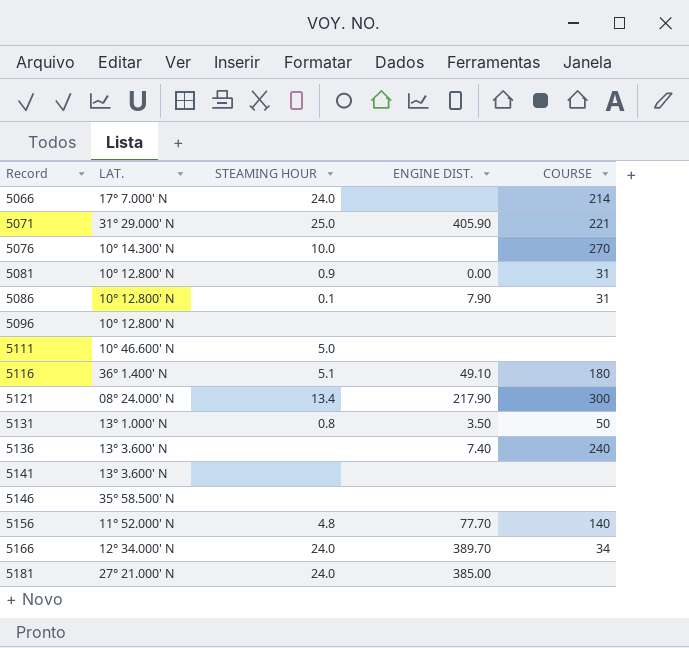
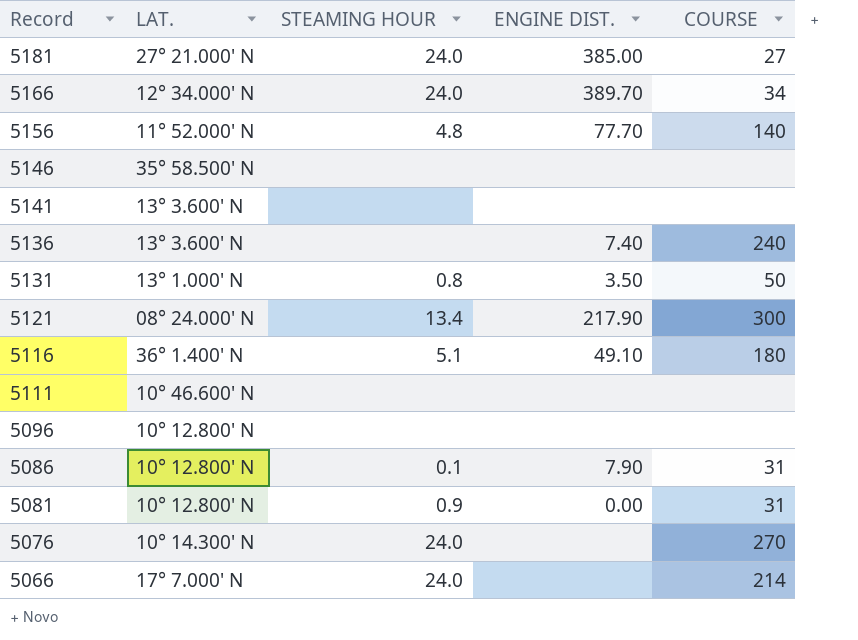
row order: Record ascending -> Record descending
row 5071: 31° 29.000' N | 25.0 | 405.90 | 221 -> none
5181 | COURSE: none -> 27
5111 | STEAMING HOUR: 5.0 -> none
5076 | STEAMING HOUR: 10.0 -> 24.0

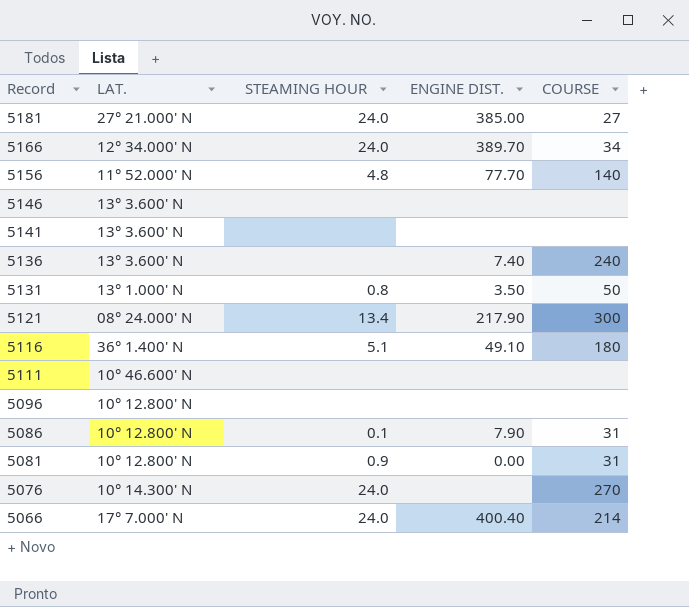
5146 | LAT.: 35° 58.500' N -> 13° 3.600' N
5066 | ENGINE DIST.: none -> 400.40

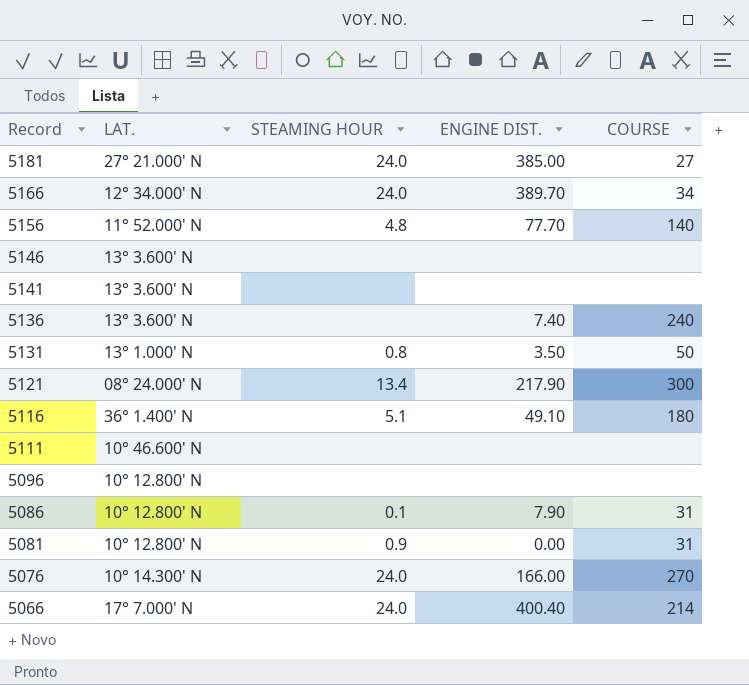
5076 | ENGINE DIST.: none -> 166.00

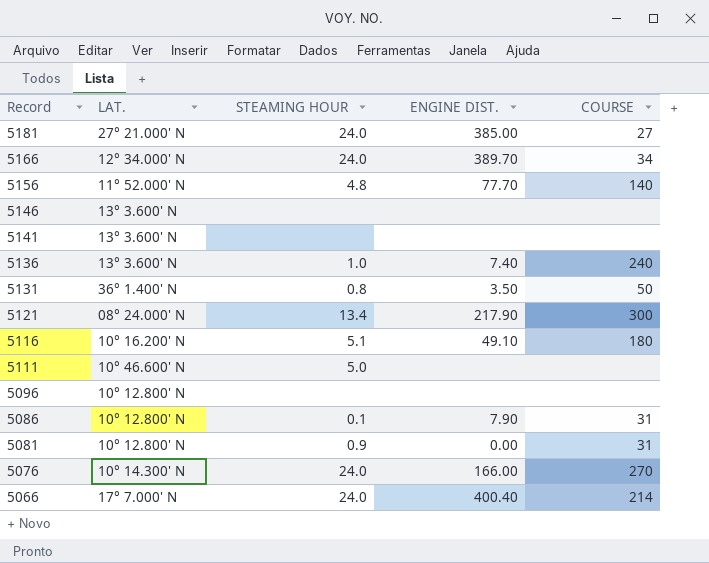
5136 | STEAMING HOUR: none -> 1.0
5131 | LAT.: 13° 1.000' N -> 36° 1.400' N
5116 | LAT.: 36° 1.400' N -> 10° 16.200' N
5111 | STEAMING HOUR: none -> 5.0

